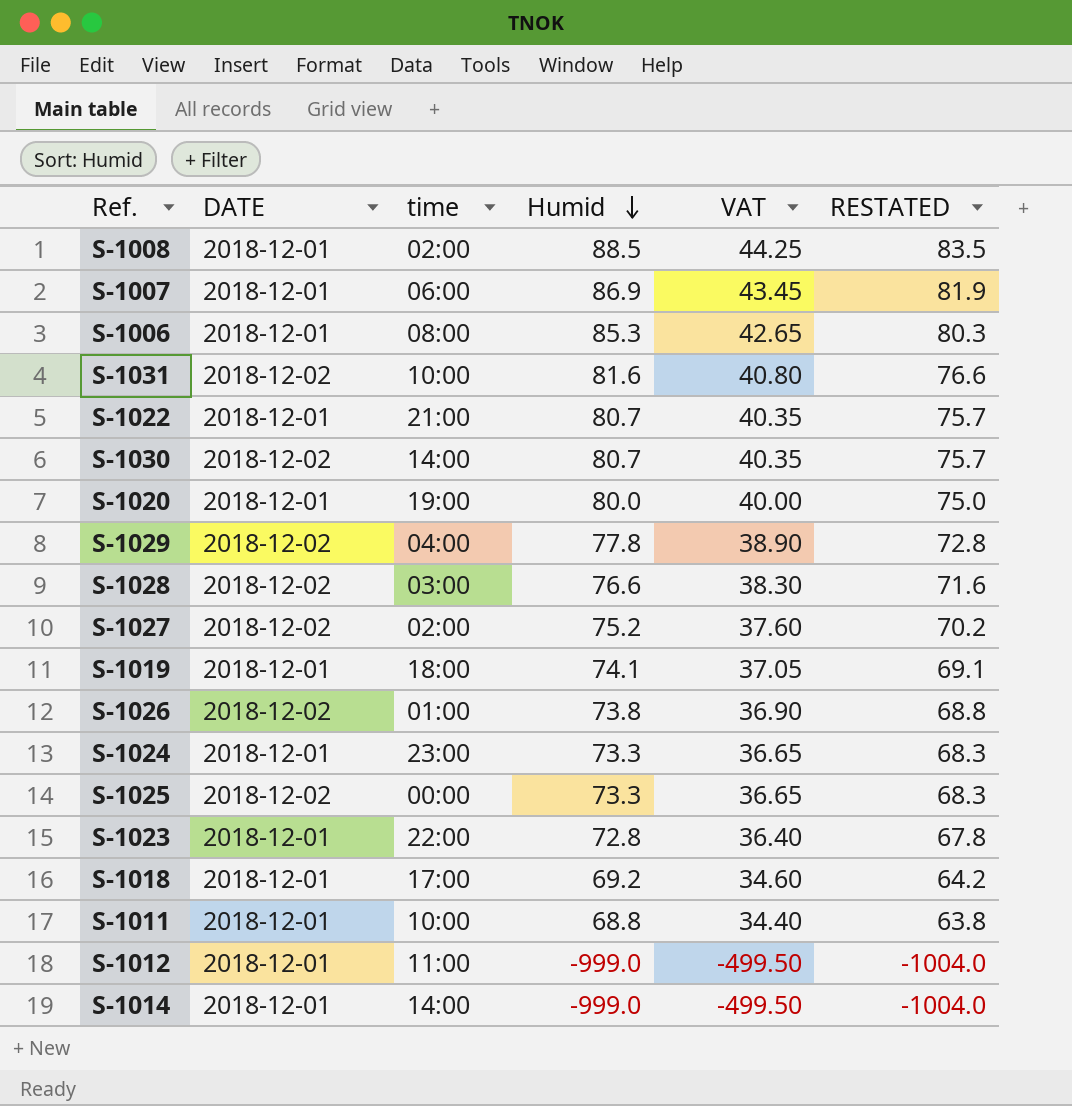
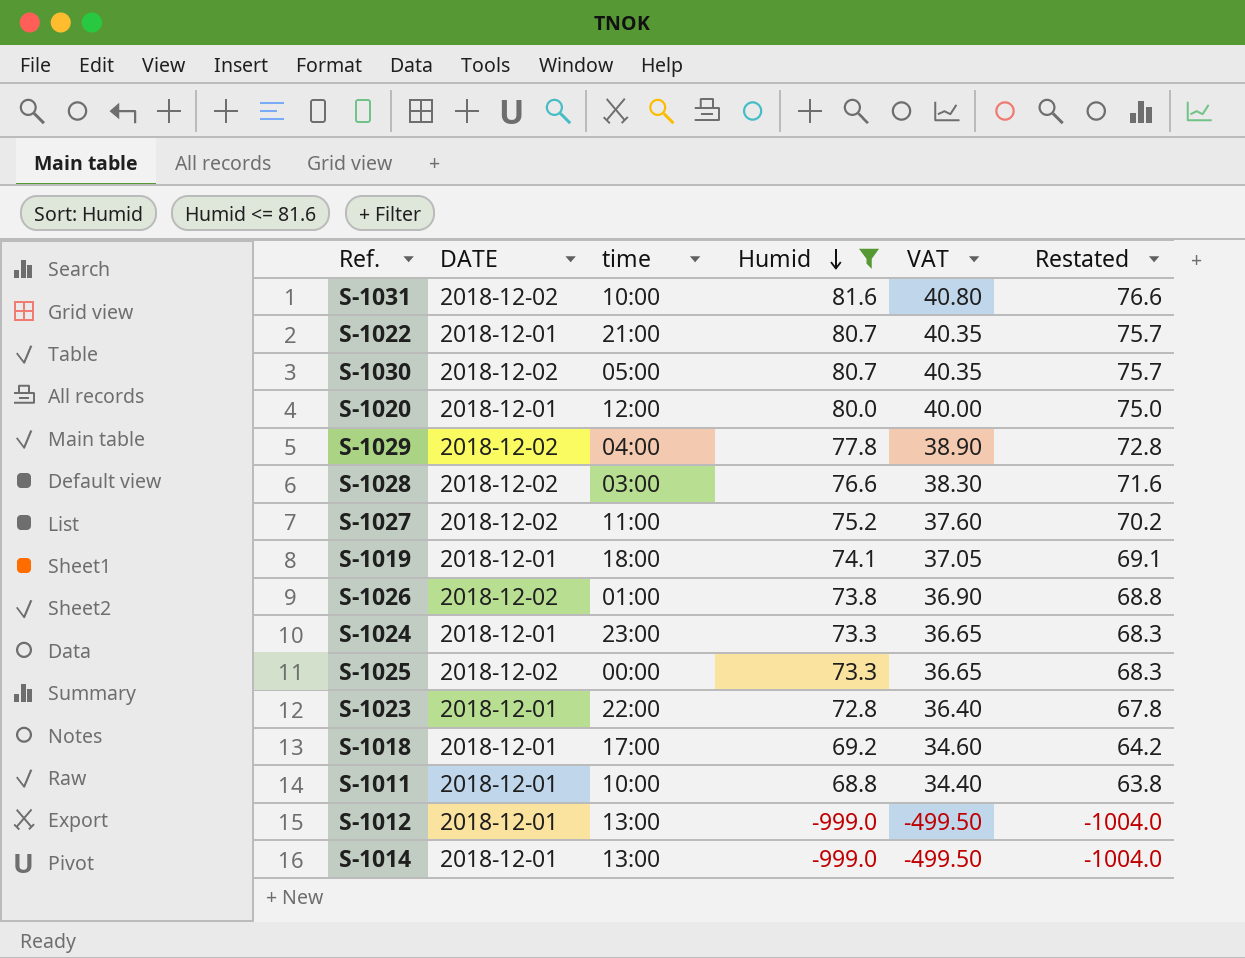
filter: none -> Humid <= 81.6
column name: RESTATED -> Restated
S-1030 | time: 14:00 -> 05:00
S-1020 | time: 19:00 -> 12:00
S-1027 | time: 02:00 -> 11:00
S-1012 | time: 11:00 -> 13:00
S-1014 | time: 14:00 -> 13:00

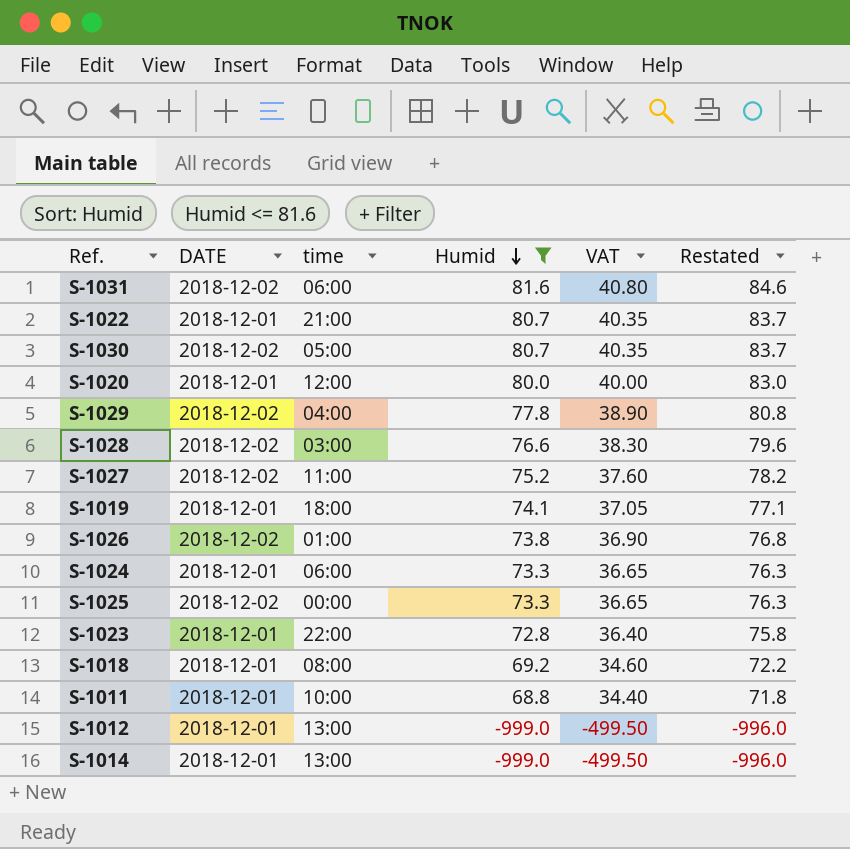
column Restated | formula: [Humid] - 5 -> [Humid] + 3
S-1031 | time: 10:00 -> 06:00
S-1024 | time: 23:00 -> 06:00
S-1018 | time: 17:00 -> 08:00

